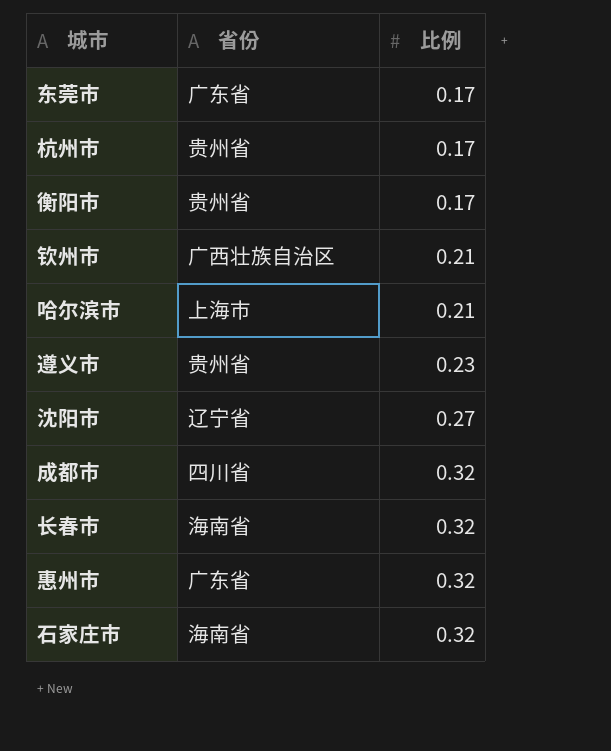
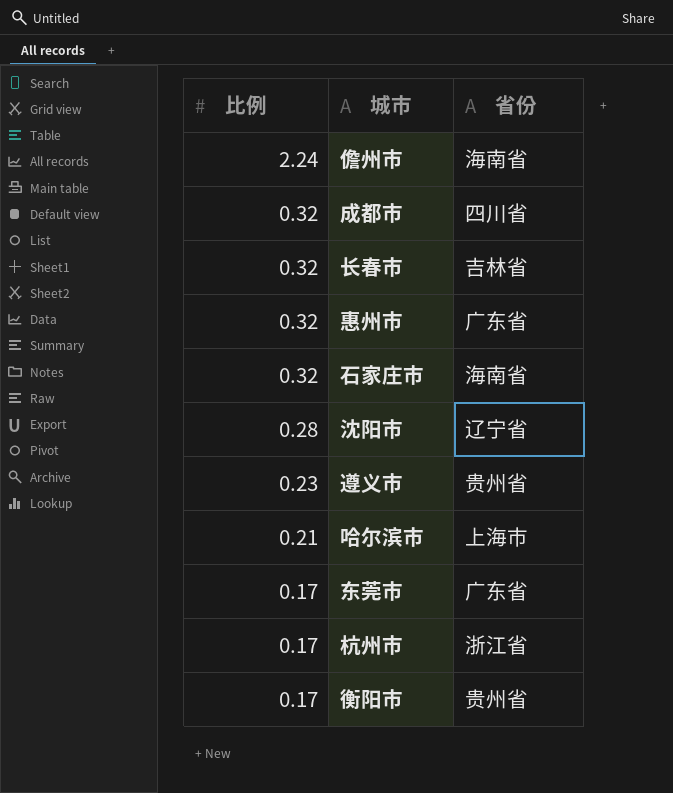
row order: 比例 ascending -> 比例 descending
column 比例 | position: 3 -> 1
row 钦州市: 广西壮族自治区 | 0.21 -> none
row 儋州市: none -> 2.24 | 海南省
长春市 | 省份: 海南省 -> 吉林省
沈阳市 | 比例: 0.27 -> 0.28
杭州市 | 省份: 贵州省 -> 浙江省

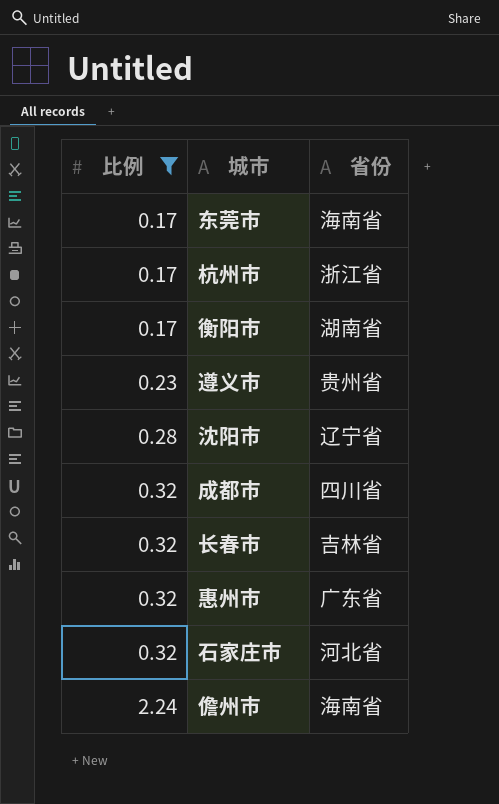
filter: none -> 比例 != 0.21
row order: 比例 descending -> 比例 ascending
东莞市 | 省份: 广东省 -> 海南省
衡阳市 | 省份: 贵州省 -> 湖南省
石家庄市 | 省份: 海南省 -> 河北省

